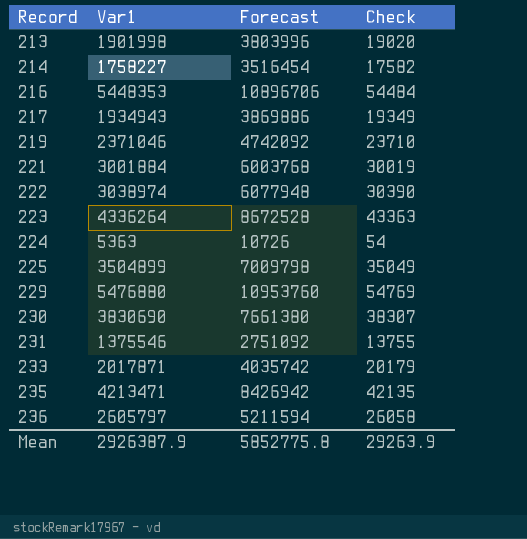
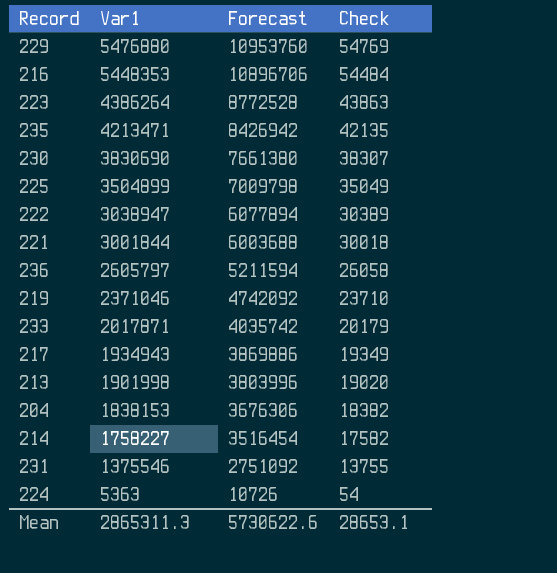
row order: Record ascending -> Var1 descending
223 | Var1: 4336264 -> 4386264
223 | Forecast: 8672528 -> 8772528
223 | Check: 43363 -> 43863
222 | Var1: 3038974 -> 3038947
222 | Forecast: 6077948 -> 6077894
222 | Check: 30390 -> 30389
221 | Var1: 3001884 -> 3001844
221 | Forecast: 6003768 -> 6003688
221 | Check: 30019 -> 30018
row 204: none -> 1838153 | 3676306 | 18382
Mean | Var1: 2926387.9 -> 2865311.3
Mean | Forecast: 5852775.8 -> 5730622.6
Mean | Check: 29263.9 -> 28653.1

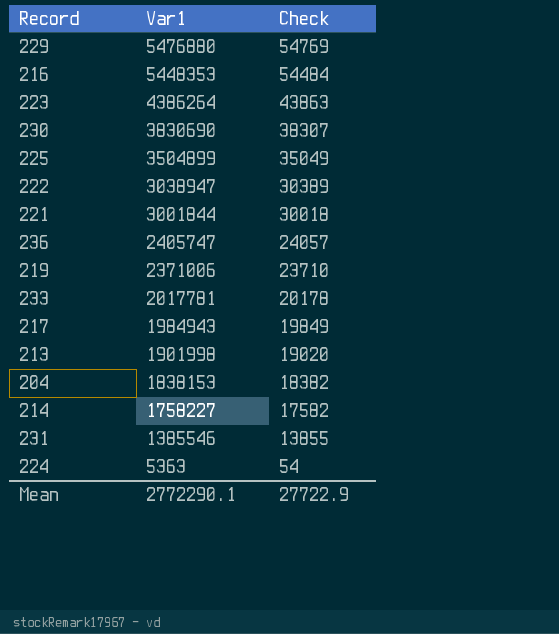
column Forecast | formula: [Var1] * 2 -> none
row 235: 4213471 | 8426942 | 42135 -> none
236 | Var1: 2605797 -> 2405747
236 | Check: 26058 -> 24057
219 | Var1: 2371046 -> 2371006
233 | Var1: 2017871 -> 2017781
233 | Check: 20179 -> 20178
217 | Var1: 1934943 -> 1984943
217 | Check: 19349 -> 19849
231 | Var1: 1375546 -> 1385546
231 | Check: 13755 -> 13855
Mean | Var1: 2865311.3 -> 2772290.1
Mean | Check: 28653.1 -> 27722.9

